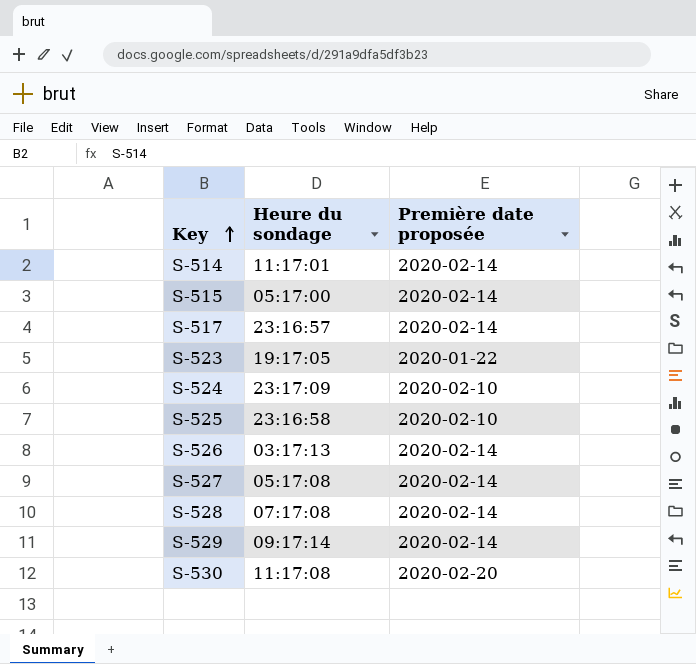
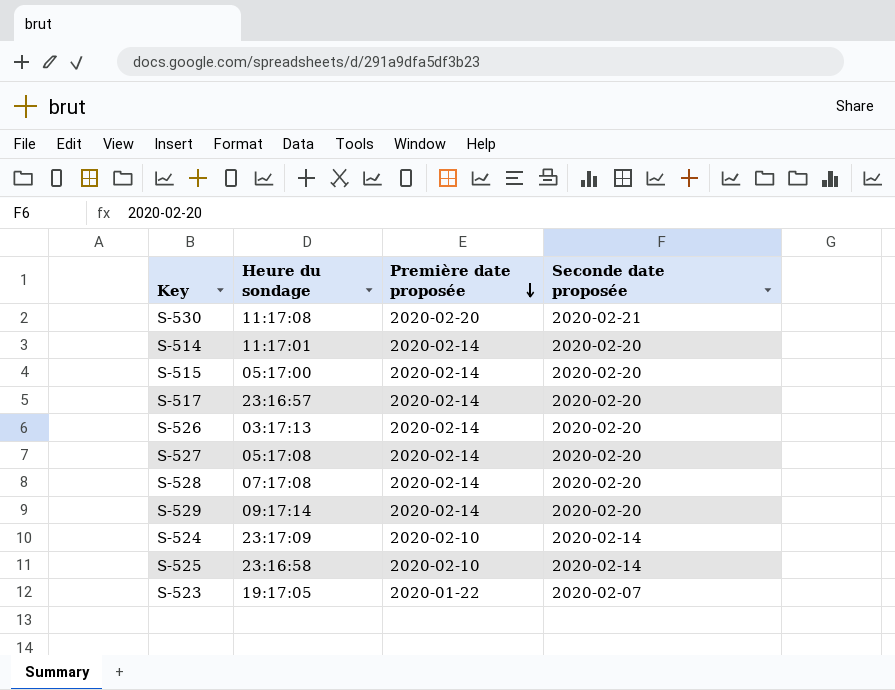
row order: Key ascending -> Première date proposée descending
column Seconde date proposée | position: none -> 4

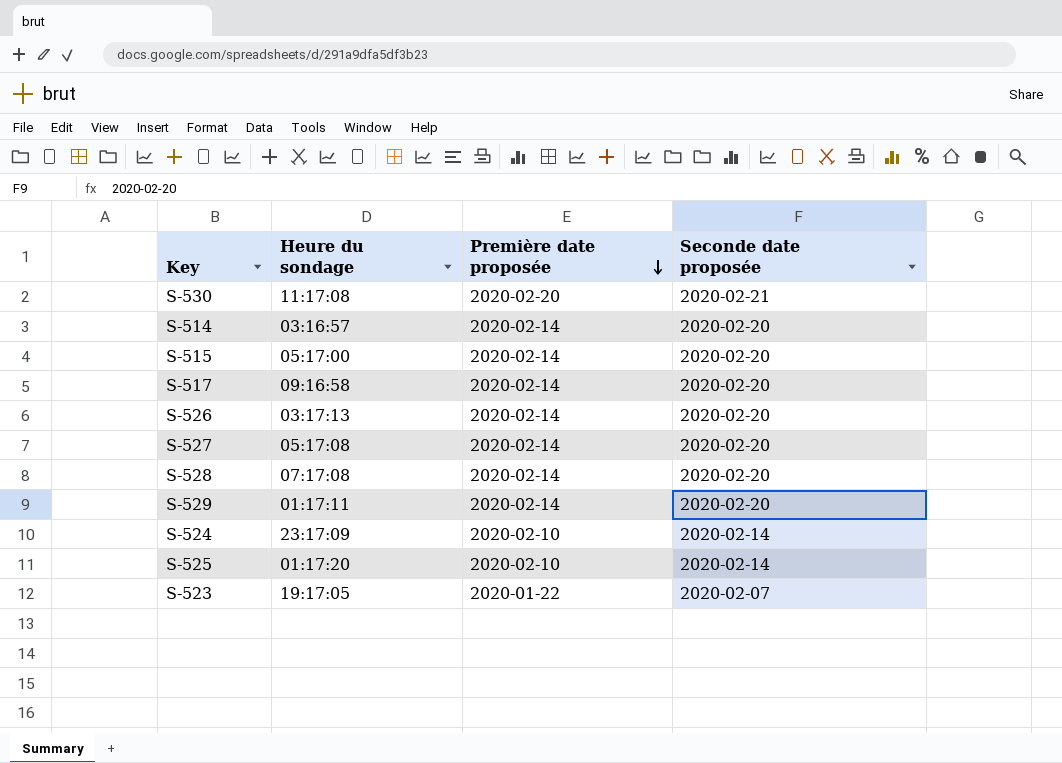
S-514 | Heure du sondage: 11:17:01 -> 03:16:57
S-517 | Heure du sondage: 23:16:57 -> 09:16:58
S-529 | Heure du sondage: 09:17:14 -> 01:17:11
S-525 | Heure du sondage: 23:16:58 -> 01:17:20

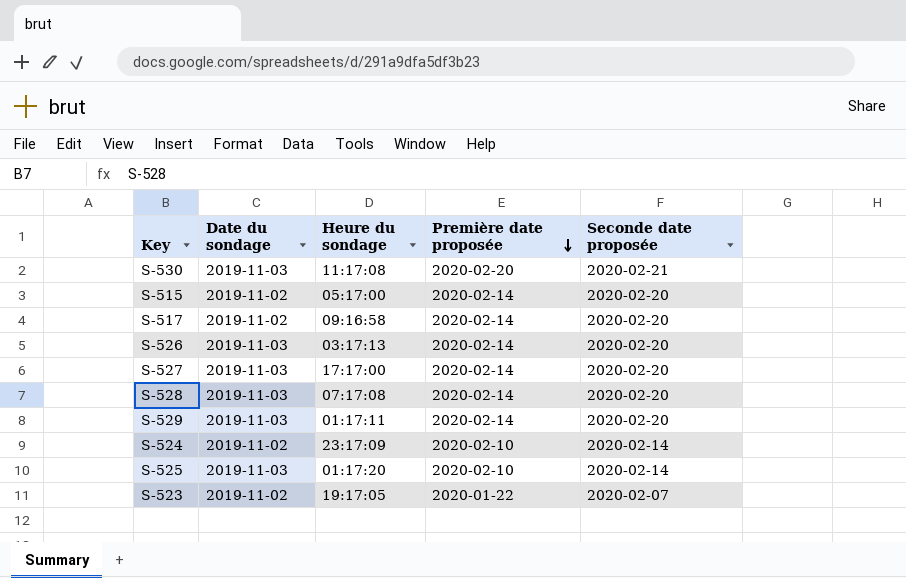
column Date du sondage | position: none -> 2
row S-514: 03:16:57 | 2020-02-14 | 2020-02-20 -> none
S-527 | Heure du sondage: 05:17:08 -> 17:17:00

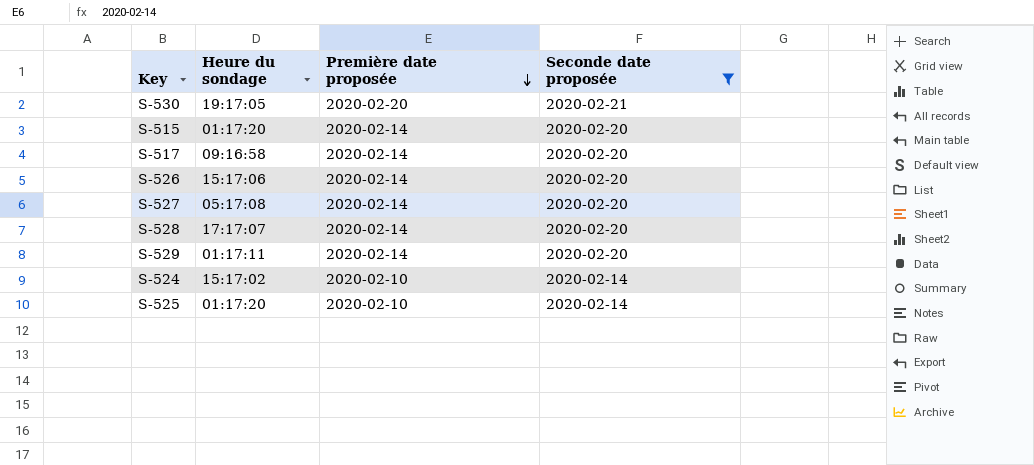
filter: none -> Seconde date proposée != 2020-02-07
column Date du sondage | position: 2 -> none
S-530 | Heure du sondage: 11:17:08 -> 19:17:05
S-515 | Heure du sondage: 05:17:00 -> 01:17:20
S-526 | Heure du sondage: 03:17:13 -> 15:17:06
S-527 | Heure du sondage: 17:17:00 -> 05:17:08
S-528 | Heure du sondage: 07:17:08 -> 17:17:07
S-524 | Heure du sondage: 23:17:09 -> 15:17:02

